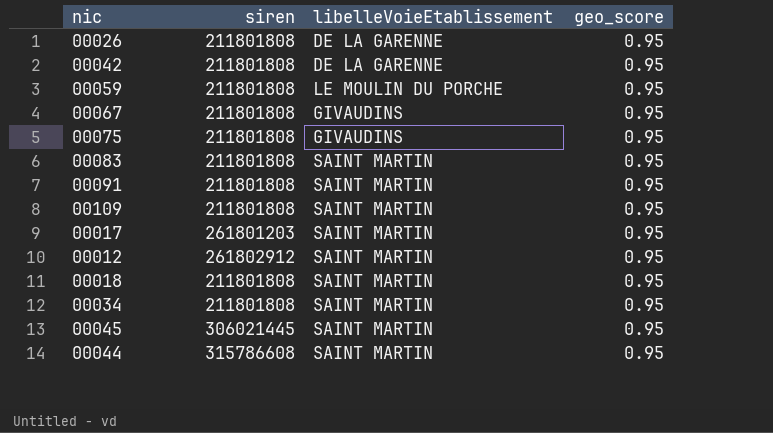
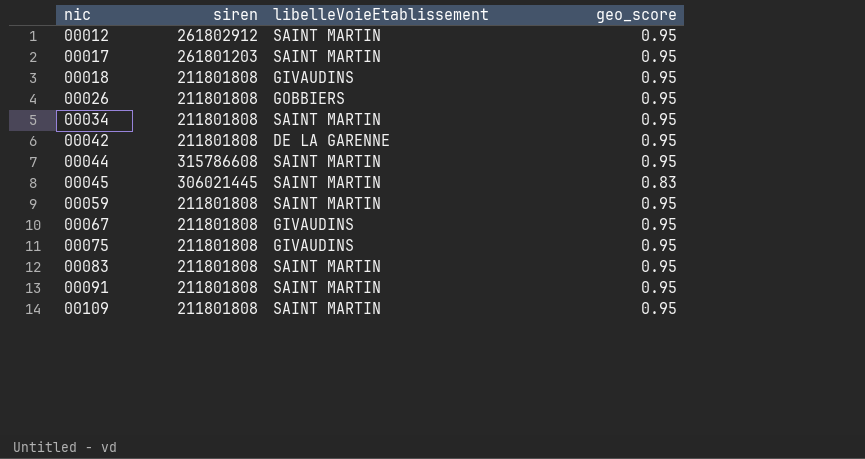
row order: none -> nic ascending
00018 | libelleVoieEtablissement: SAINT MARTIN -> GIVAUDINS
00026 | libelleVoieEtablissement: DE LA GARENNE -> GOBBIERS
00045 | geo_score: 0.95 -> 0.83
00059 | libelleVoieEtablissement: LE MOULIN DU PORCHE -> SAINT MARTIN

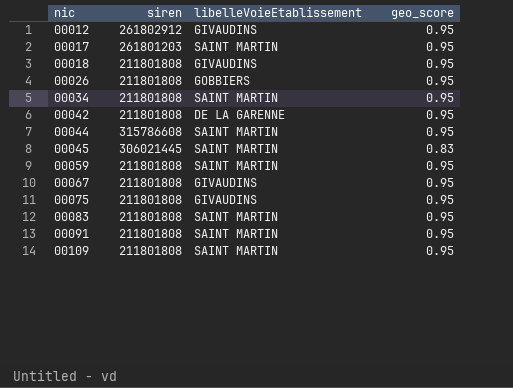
00012 | libelleVoieEtablissement: SAINT MARTIN -> GIVAUDINS

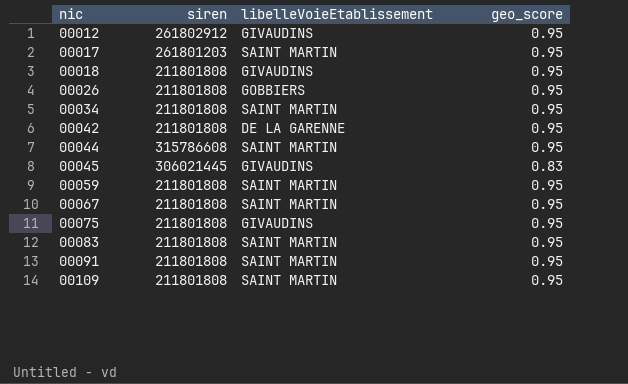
00045 | libelleVoieEtablissement: SAINT MARTIN -> GIVAUDINS
00067 | libelleVoieEtablissement: GIVAUDINS -> SAINT MARTIN

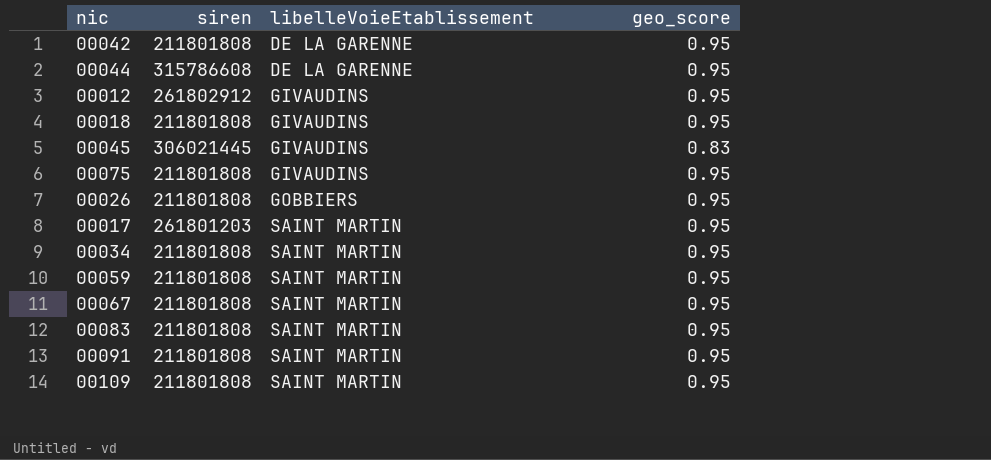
row order: nic ascending -> libelleVoieEtablissement ascending
00044 | libelleVoieEtablissement: SAINT MARTIN -> DE LA GARENNE

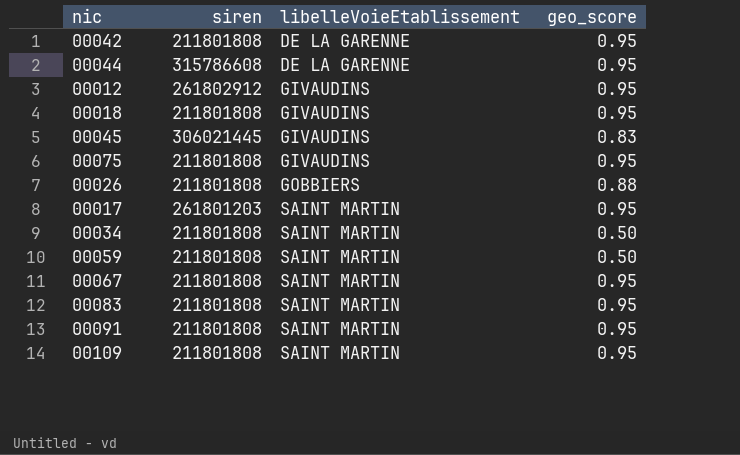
00026 | geo_score: 0.95 -> 0.88
00034 | geo_score: 0.95 -> 0.50
00059 | geo_score: 0.95 -> 0.50

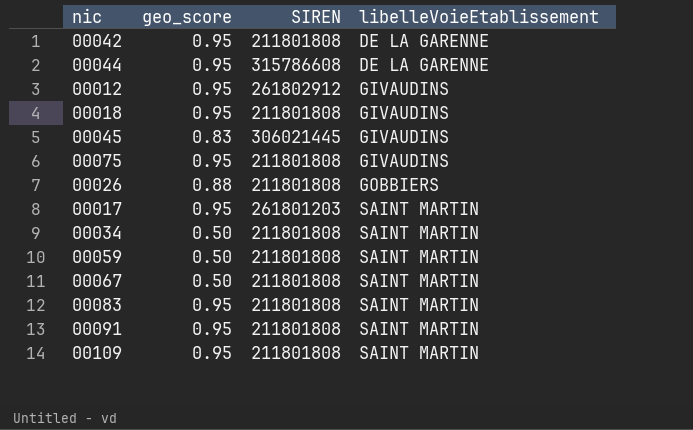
column geo_score | position: 4 -> 2
column name: siren -> SIREN
00067 | geo_score: 0.95 -> 0.50

